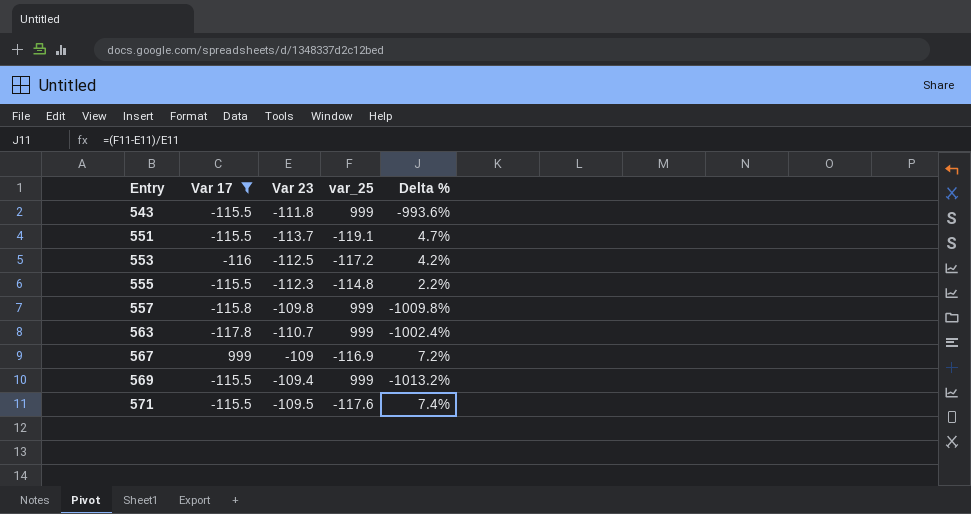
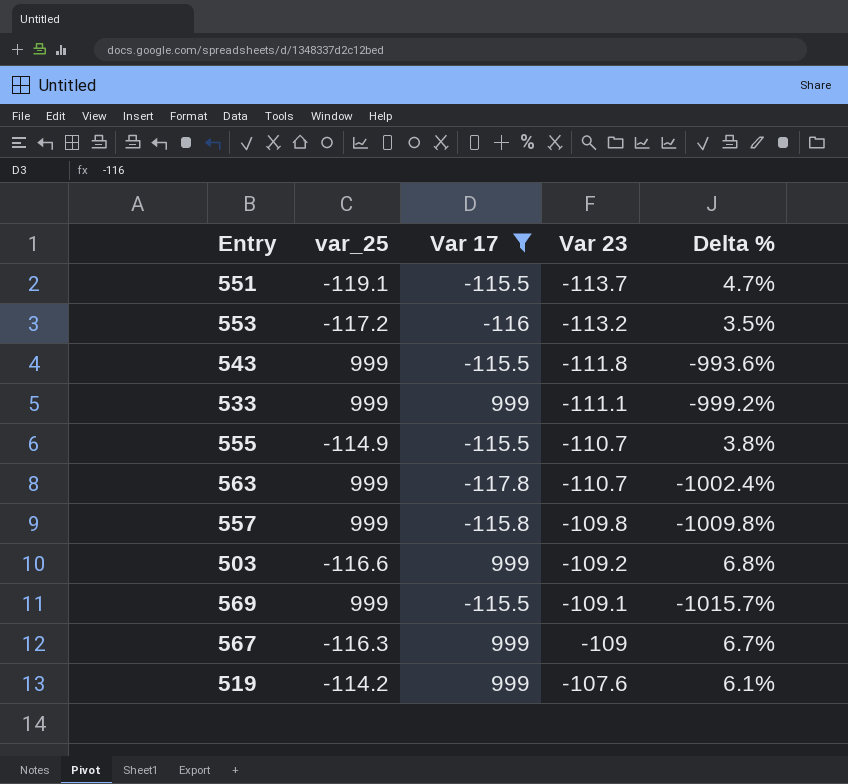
row order: Entry ascending -> Var 23 ascending
column var_25 | position: 4 -> 2
row 571: -115.5 | -109.5 | -117.6 | 7.4% -> none
553 | Var 23: -112.5 -> -113.2
553 | Delta %: 4.2% -> 3.5%
row 533: none -> 999 | 999 | -111.1 | -999.2%
555 | var_25: -114.8 -> -114.9
555 | Var 23: -112.3 -> -110.7
555 | Delta %: 2.2% -> 3.8%
row 503: none -> -116.6 | 999 | -109.2 | 6.8%
569 | Var 23: -109.4 -> -109.1
569 | Delta %: -1013.2% -> -1015.7%
567 | var_25: -116.9 -> -116.3
567 | Delta %: 7.2% -> 6.7%
row 519: none -> -114.2 | 999 | -107.6 | 6.1%

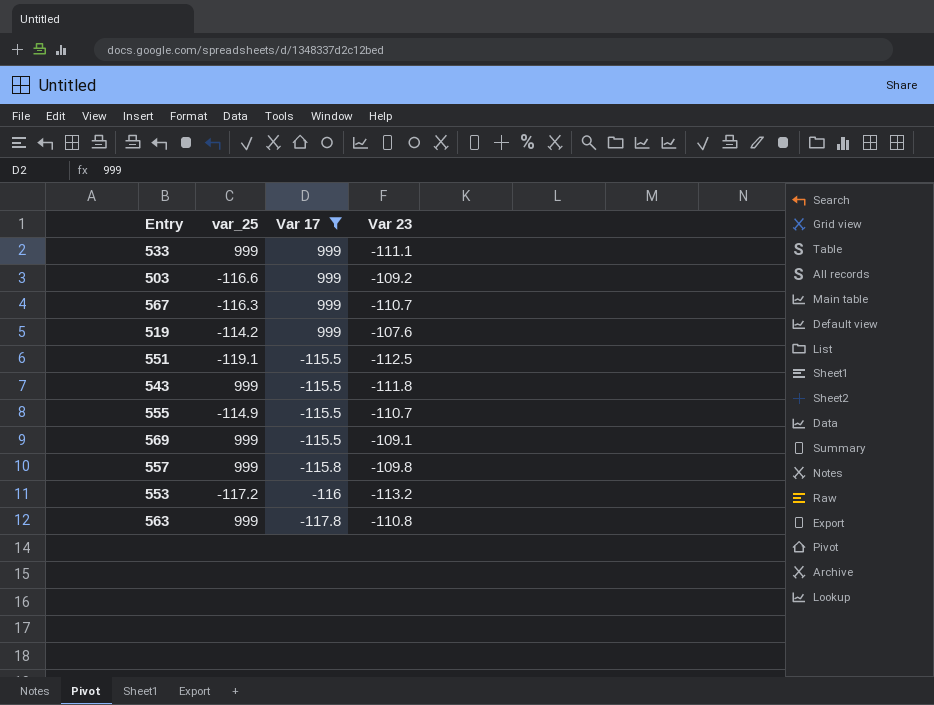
row order: Var 23 ascending -> Var 17 descending
column Delta % | formula: ([var_25] - [Var 23]) / [Var 23] -> none
567 | Var 23: -109 -> -110.7
551 | Var 23: -113.7 -> -112.5
563 | Var 23: -110.7 -> -110.8

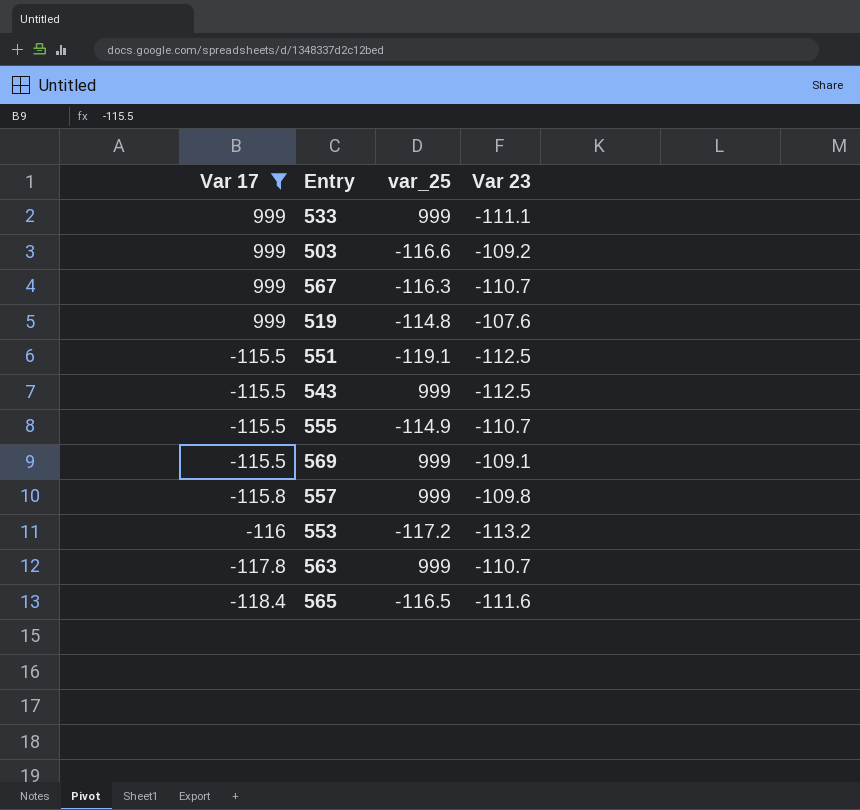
column Var 17 | position: 3 -> 1
519 | var_25: -114.2 -> -114.8
543 | Var 23: -111.8 -> -112.5
563 | Var 23: -110.8 -> -110.7
row 565: none -> -118.4 | -116.5 | -111.6

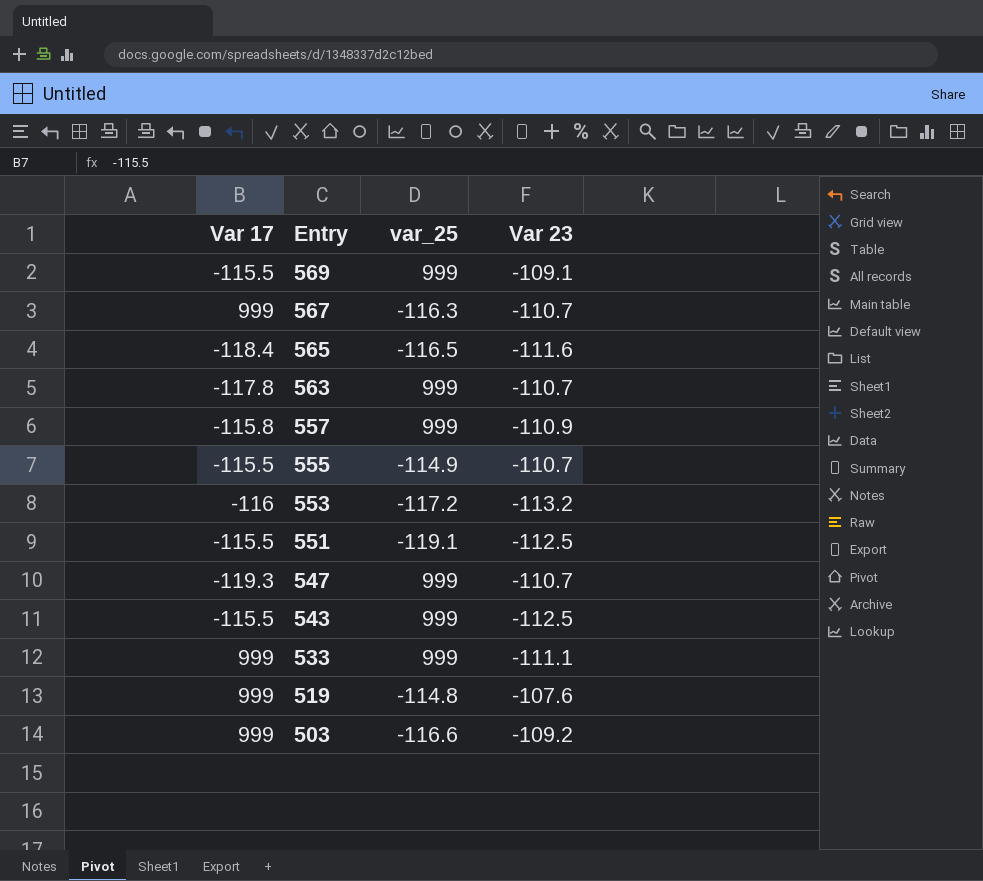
filter: Var 17 != -119.3 -> none
row order: Var 17 descending -> Entry descending
557 | Var 23: -109.8 -> -110.9

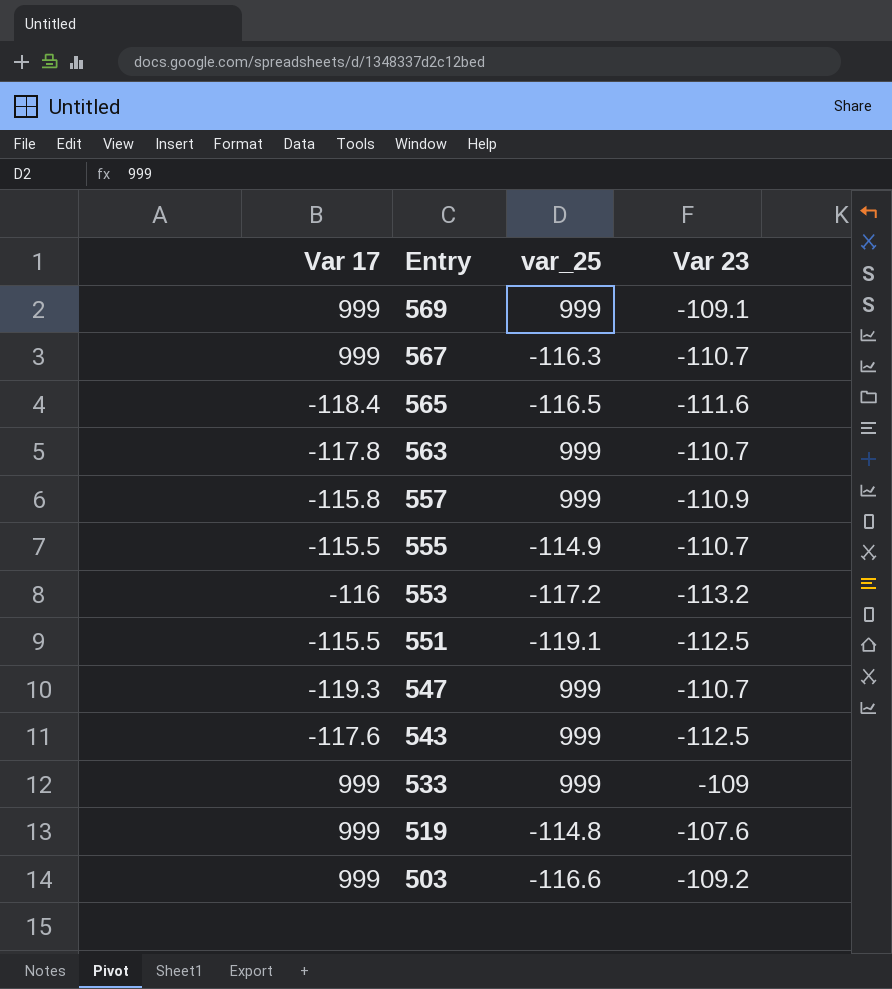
569 | Var 17: -115.5 -> 999
543 | Var 17: -115.5 -> -117.6
533 | Var 23: -111.1 -> -109

